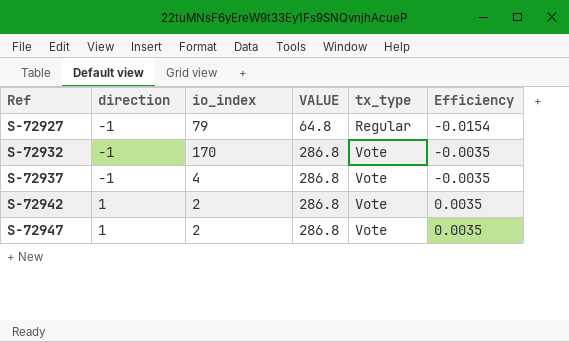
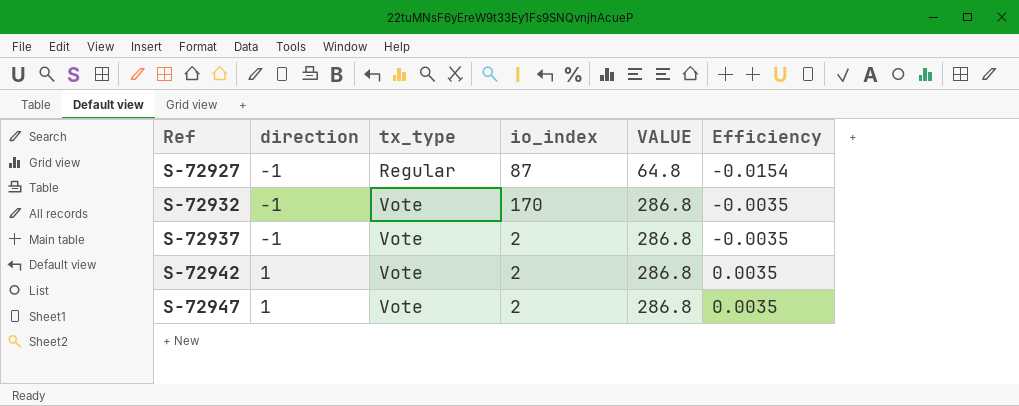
column tx_type | position: 5 -> 3
S-72927 | io_index: 79 -> 87
S-72937 | io_index: 4 -> 2

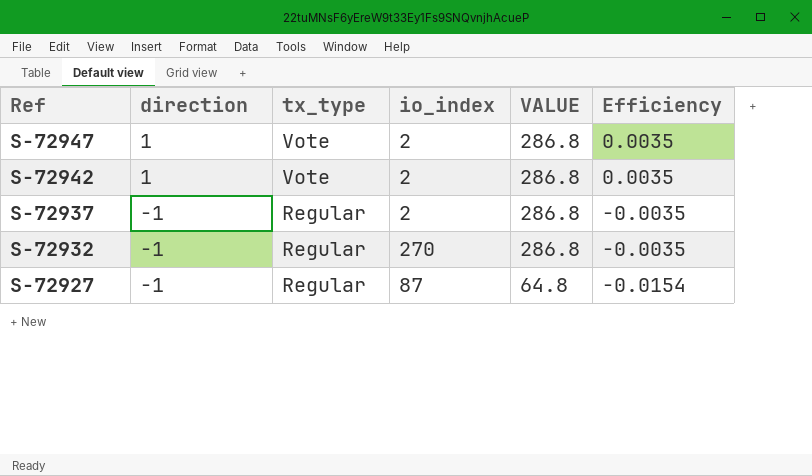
row order: Ref ascending -> Ref descending
S-72937 | tx_type: Vote -> Regular
S-72932 | tx_type: Vote -> Regular
S-72932 | io_index: 170 -> 270

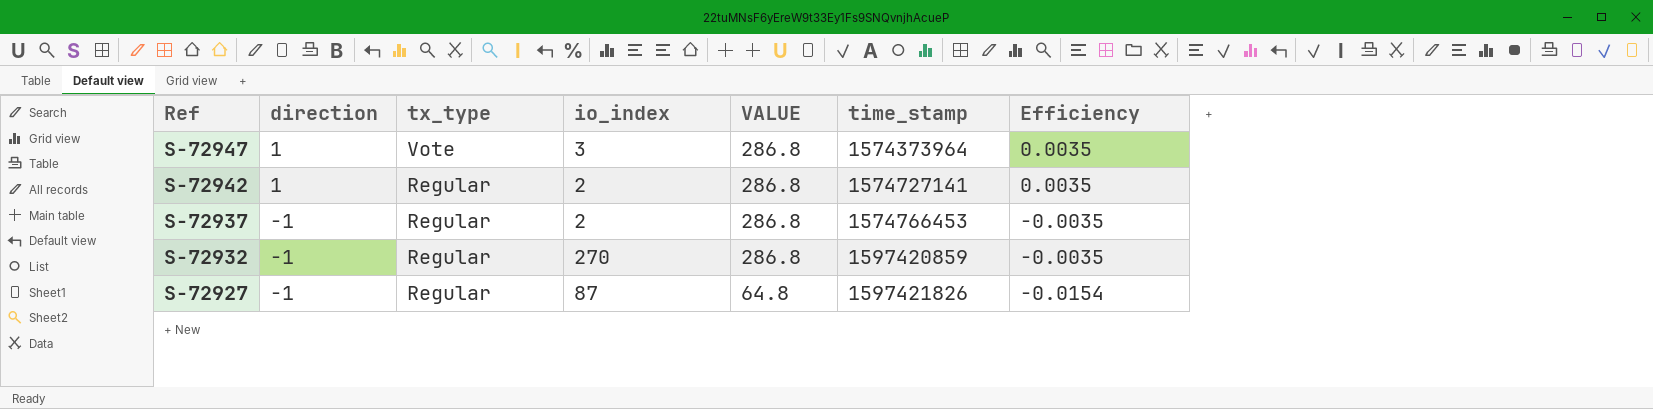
column time_stamp | position: none -> 6
S-72947 | io_index: 2 -> 3
S-72942 | tx_type: Vote -> Regular

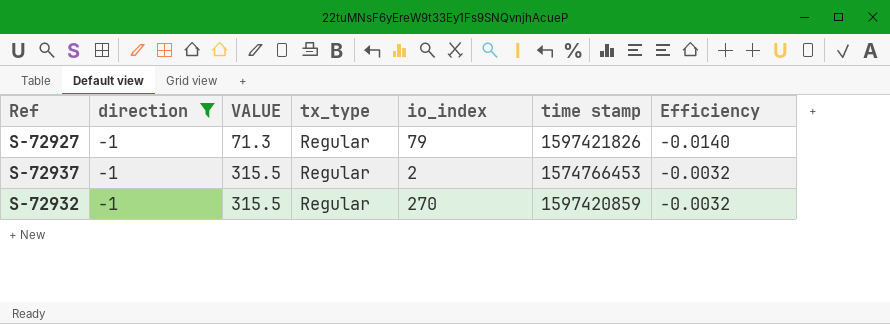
filter: none -> direction = -1
row order: Ref descending -> VALUE ascending
column VALUE | position: 5 -> 3
column name: time_stamp -> time stamp
S-72927 | VALUE: 64.8 -> 71.3
S-72927 | io_index: 87 -> 79
S-72927 | Efficiency: -0.0154 -> -0.0140
S-72937 | VALUE: 286.8 -> 315.5
S-72937 | Efficiency: -0.0035 -> -0.0032
S-72932 | VALUE: 286.8 -> 315.5
S-72932 | Efficiency: -0.0035 -> -0.0032

